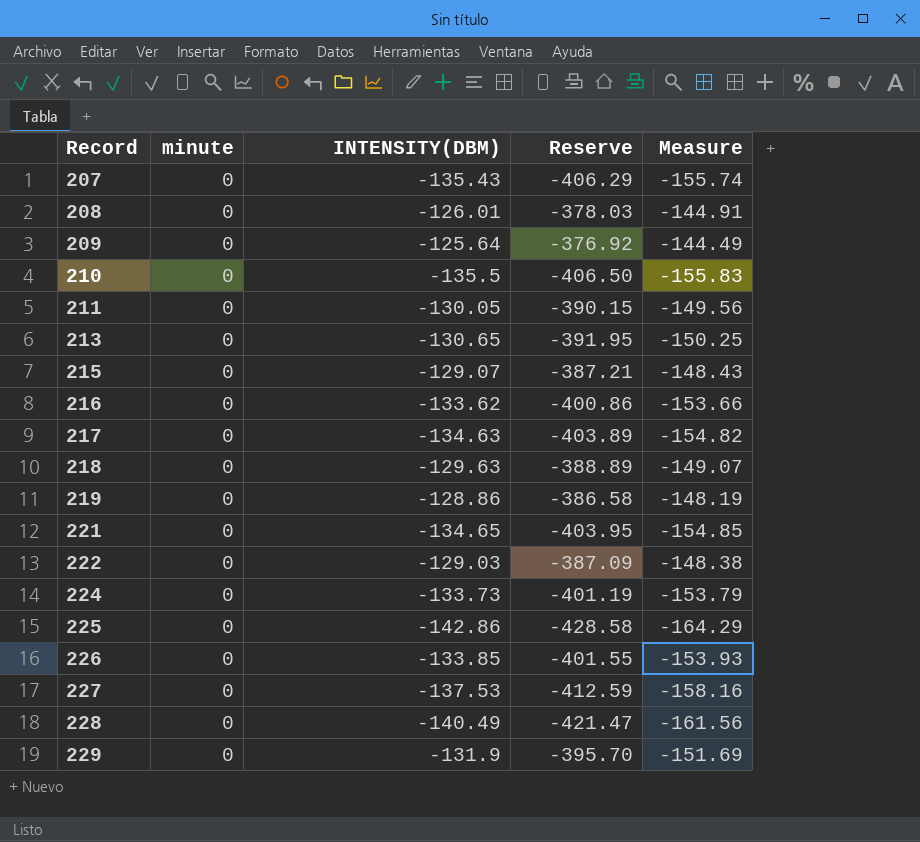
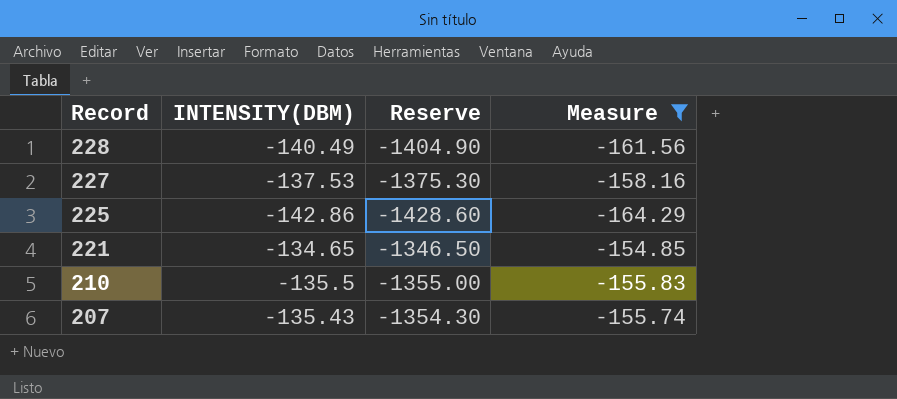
filter: none -> Measure <= -154.85
row order: Record ascending -> Record descending
column minute | position: 2 -> none
column Reserve | formula: [INTENSITY(DBM)] * 3 -> [INTENSITY(DBM)] * 10

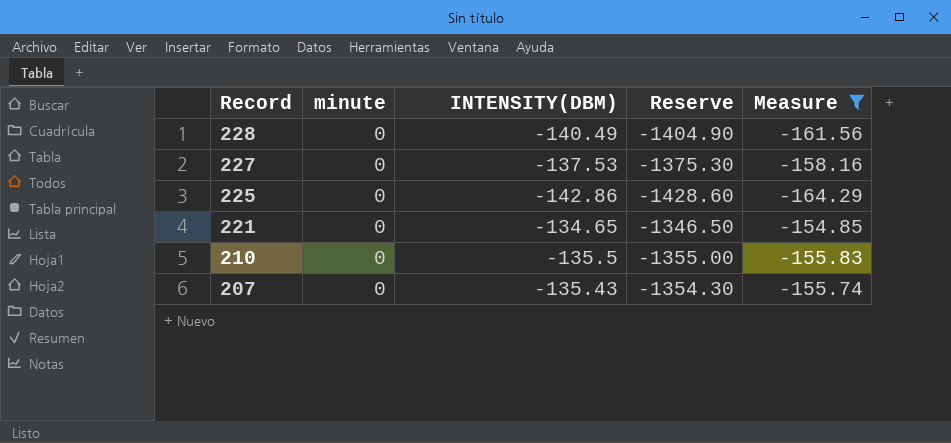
column minute | position: none -> 2

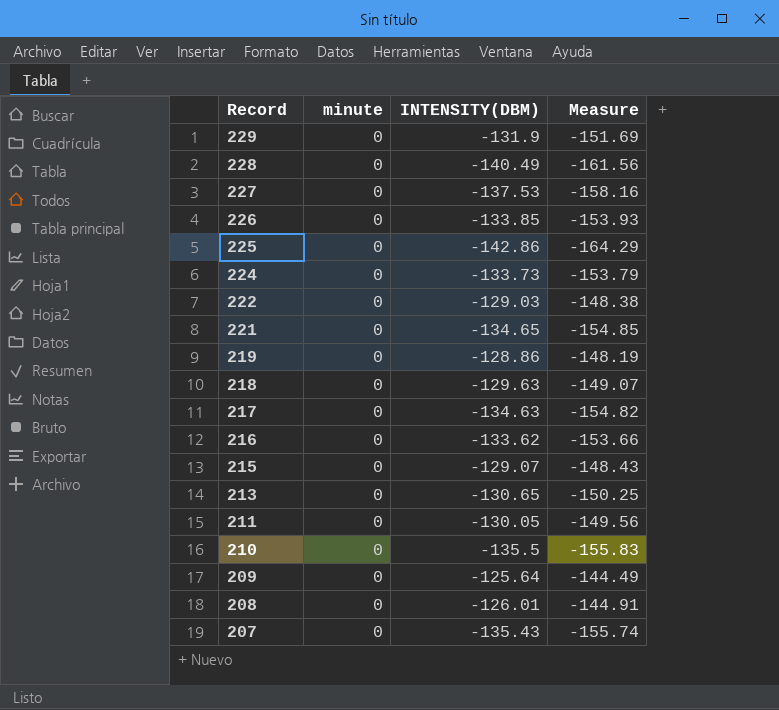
filter: Measure <= -154.85 -> none
column Reserve | formula: [INTENSITY(DBM)] * 10 -> none

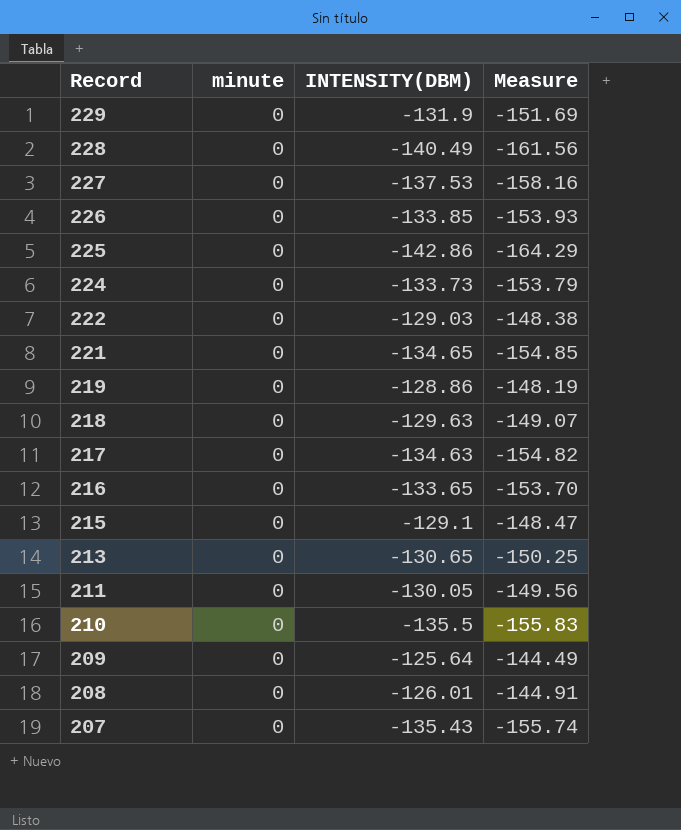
216 | INTENSITY(DBM): -133.62 -> -133.65
216 | Measure: -153.66 -> -153.70
215 | INTENSITY(DBM): -129.07 -> -129.1
215 | Measure: -148.43 -> -148.47

